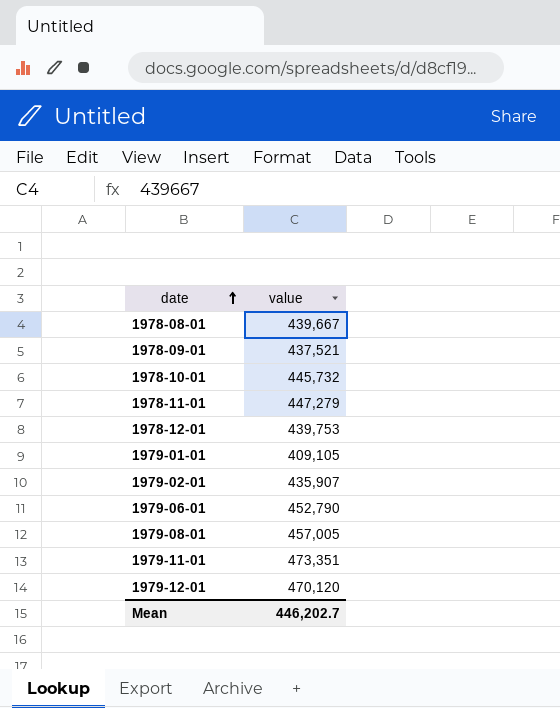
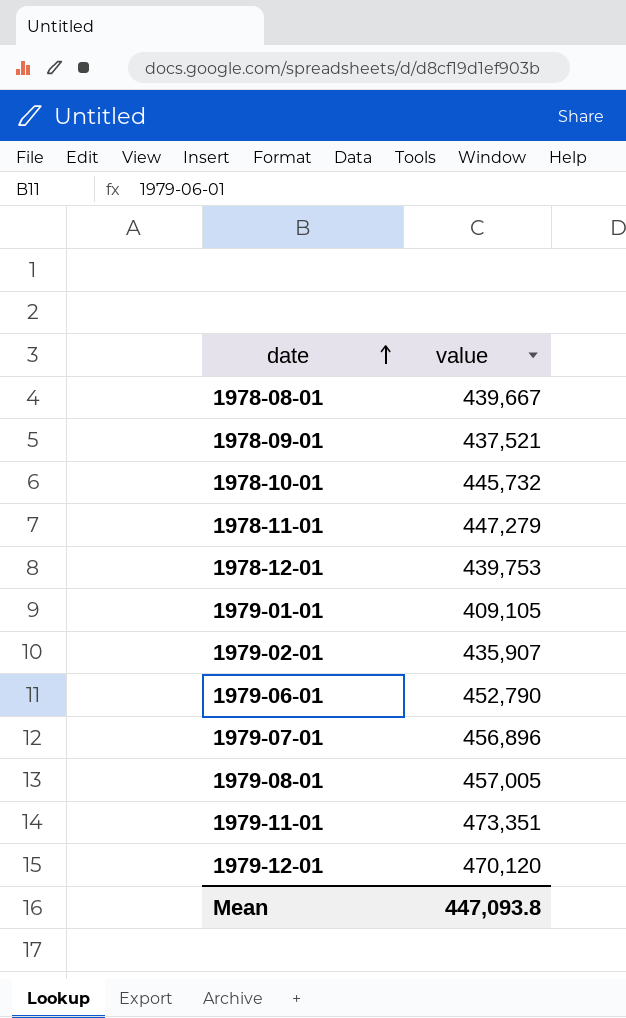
row 1979-07-01: none -> 456,896
Mean | value: 446,202.7 -> 447,093.8

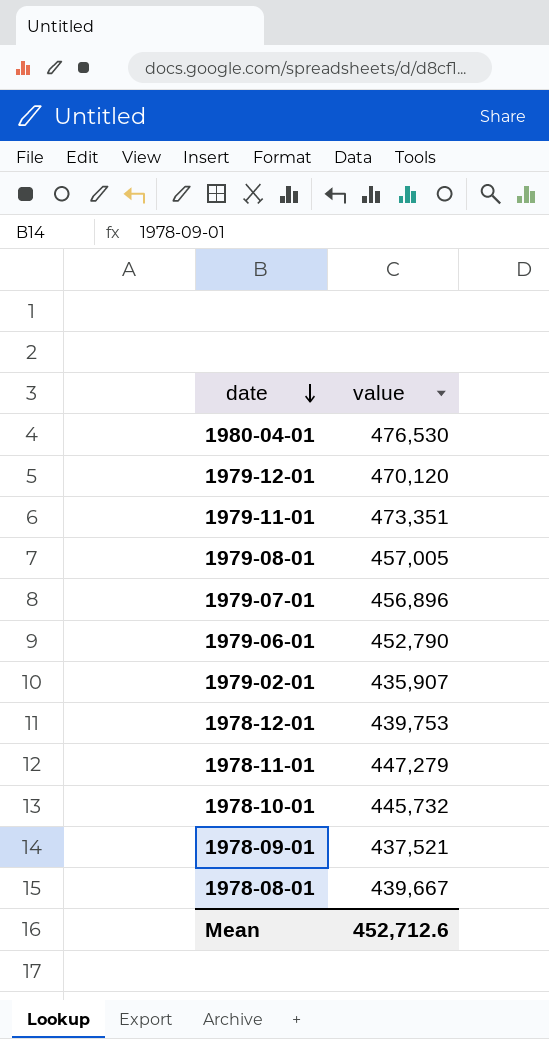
row order: date ascending -> date descending
row 1979-01-01: 409,105 -> none
row 1980-04-01: none -> 476,530
Mean | value: 447,093.8 -> 452,712.6

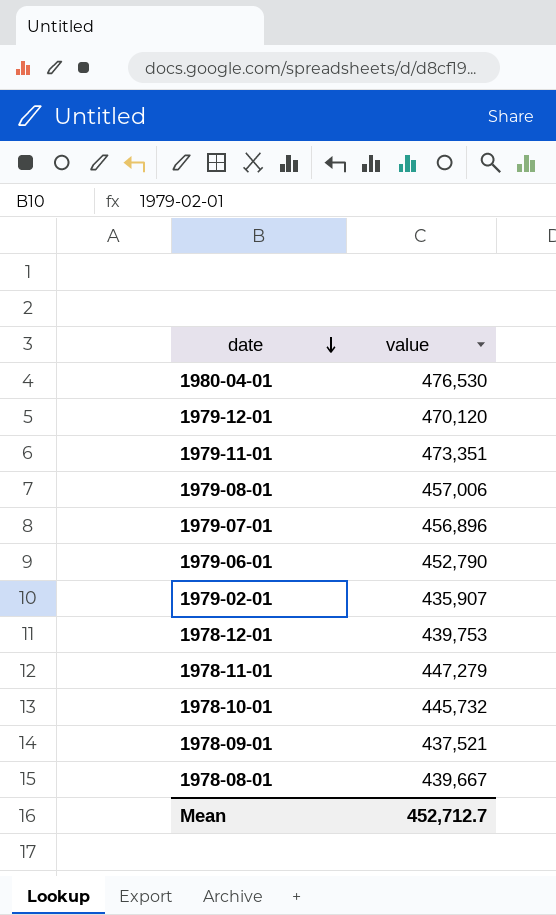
1979-08-01 | value: 457,005 -> 457,006
Mean | value: 452,712.6 -> 452,712.7

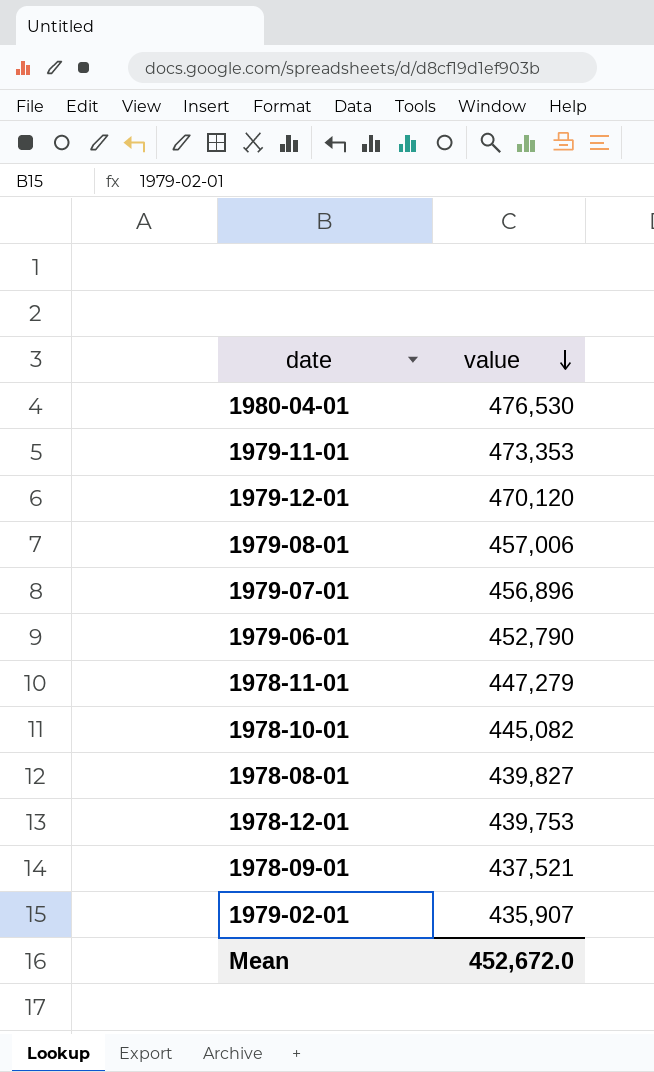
row order: date descending -> value descending
1979-11-01 | value: 473,351 -> 473,353
1978-10-01 | value: 445,732 -> 445,082
1978-08-01 | value: 439,667 -> 439,827
Mean | value: 452,712.7 -> 452,672.0

